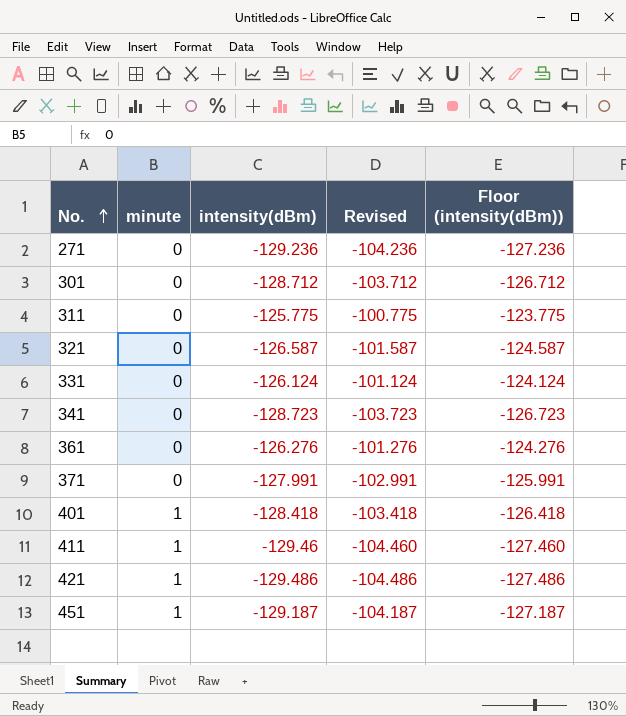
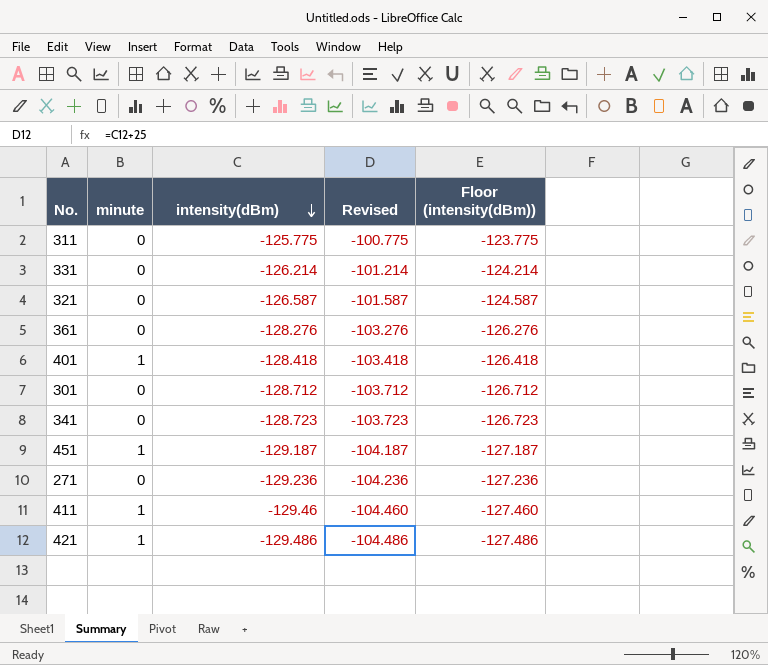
row order: No. ascending -> intensity(dBm) descending
row 371: 0 | -127.991 | -102.991 | -125.991 -> none
331 | intensity(dBm): -126.124 -> -126.214
331 | Revised: -101.124 -> -101.214
331 | Floor (intensity(dBm)): -124.124 -> -124.214
361 | intensity(dBm): -126.276 -> -128.276
361 | Revised: -101.276 -> -103.276
361 | Floor (intensity(dBm)): -124.276 -> -126.276

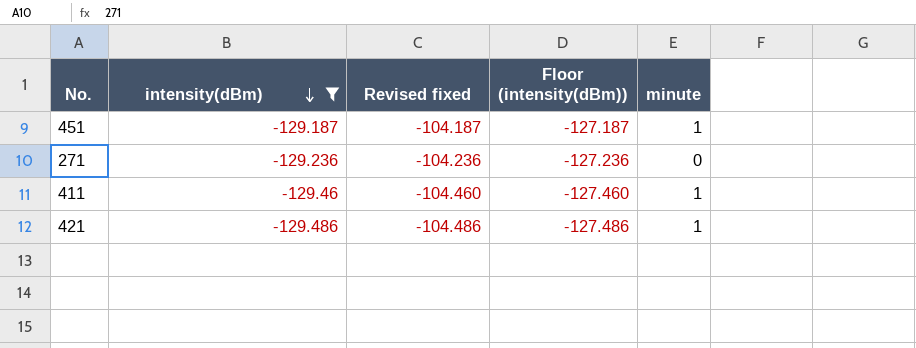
filter: none -> intensity(dBm) <= -129.187
column name: Revised -> Revised fixed
column minute | position: 2 -> 5

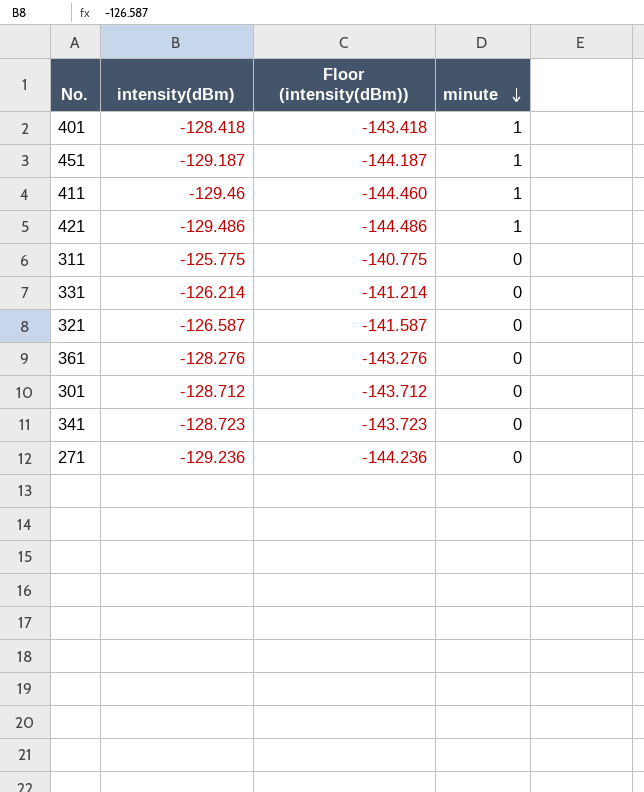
filter: intensity(dBm) <= -129.187 -> none
row order: intensity(dBm) descending -> minute descending
column Revised fixed | formula: [intensity(dBm)] + 25 -> none
column Floor (intensity(dBm)) | formula: [intensity(dBm)] + 2 -> [intensity(dBm)] - 15

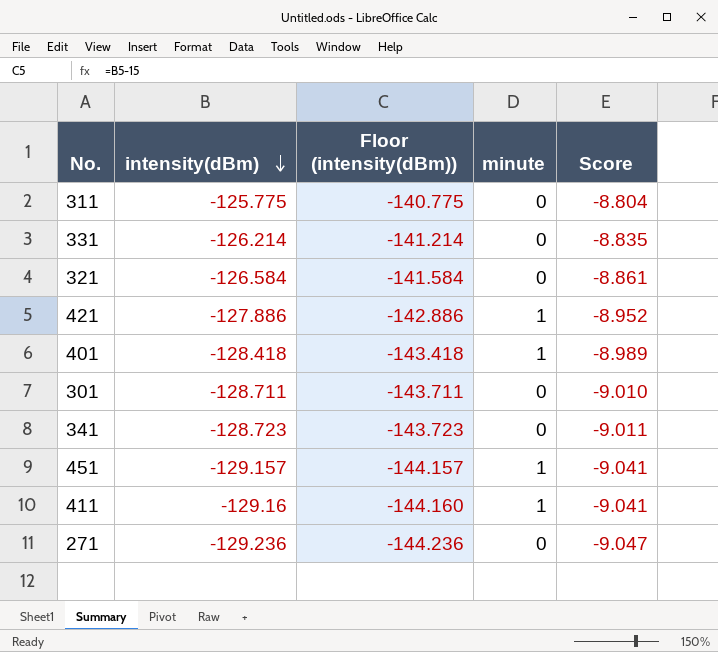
row order: minute descending -> intensity(dBm) descending
column Score | formula: none -> [intensity(dBm)] * 0.07
row 361: -128.276 | -143.276 | 0 -> none
321 | intensity(dBm): -126.587 -> -126.584
321 | Floor (intensity(dBm)): -141.587 -> -141.584
421 | intensity(dBm): -129.486 -> -127.886
421 | Floor (intensity(dBm)): -144.486 -> -142.886
301 | intensity(dBm): -128.712 -> -128.711
301 | Floor (intensity(dBm)): -143.712 -> -143.711
451 | intensity(dBm): -129.187 -> -129.157
451 | Floor (intensity(dBm)): -144.187 -> -144.157
411 | intensity(dBm): -129.46 -> -129.16
411 | Floor (intensity(dBm)): -144.460 -> -144.160

